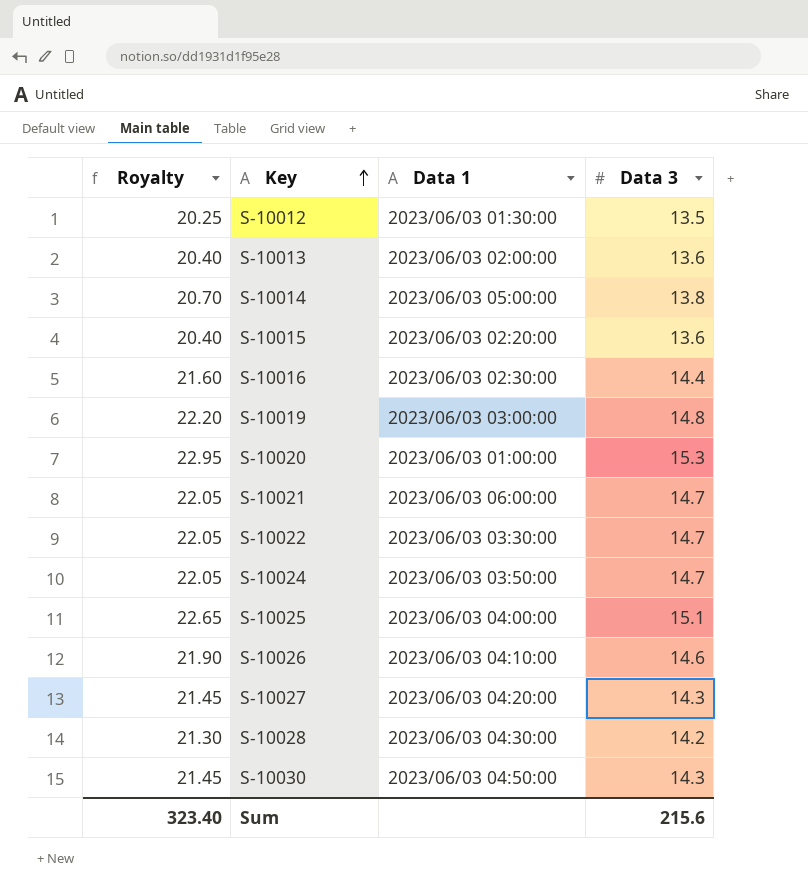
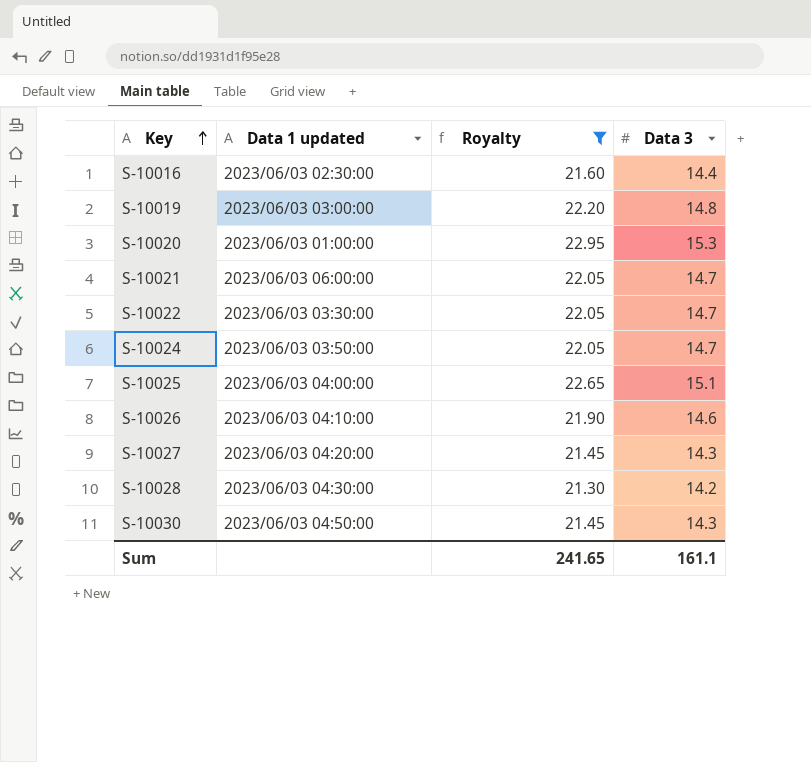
filter: none -> Royalty >= 21.30
column name: Data 1 -> Data 1 updated
column Royalty | position: 1 -> 3
Sum | Royalty: 323.40 -> 241.65
Sum | Data 3: 215.6 -> 161.1

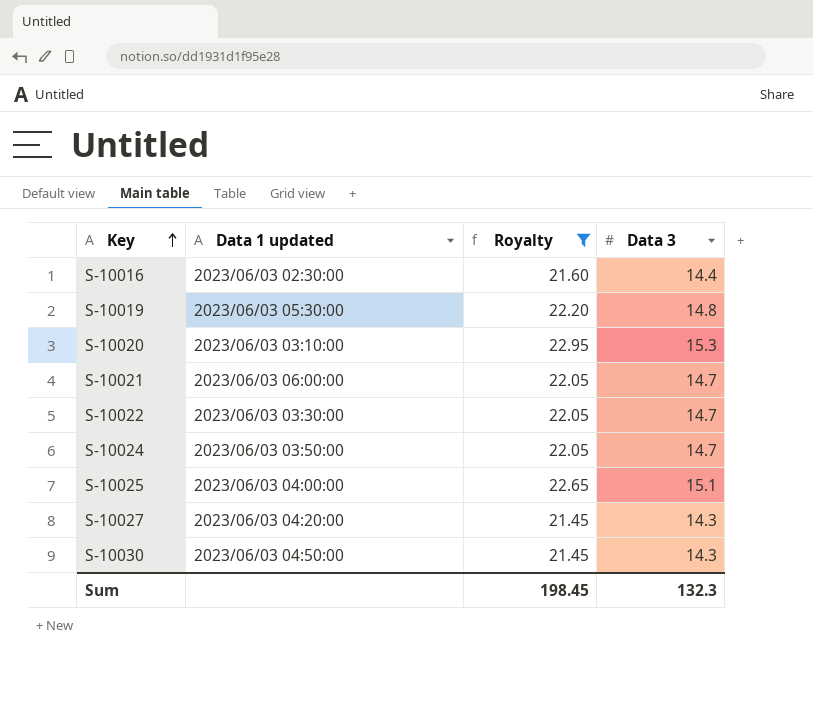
row S-10026: 2023/06/03 04:10:00 | 21.90 | 14.6 -> none
row S-10028: 2023/06/03 04:30:00 | 21.30 | 14.2 -> none
S-10019 | Data 1 updated: 2023/06/03 03:00:00 -> 2023/06/03 05:30:00
S-10020 | Data 1 updated: 2023/06/03 01:00:00 -> 2023/06/03 03:10:00
Sum | Royalty: 241.65 -> 198.45
Sum | Data 3: 161.1 -> 132.3

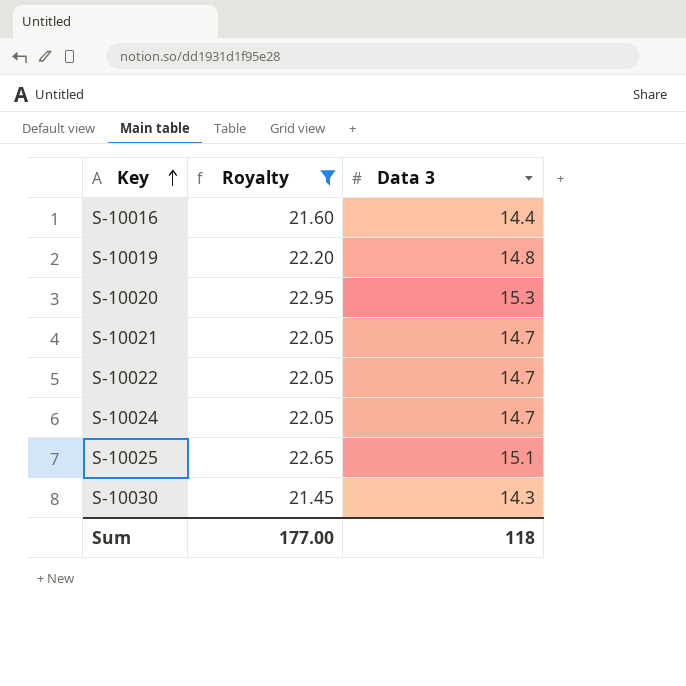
column Data 1 updated | position: 2 -> none
row S-10027: 2023/06/03 04:20:00 | 21.45 | 14.3 -> none
Sum | Royalty: 198.45 -> 177.00
Sum | Data 3: 132.3 -> 118

